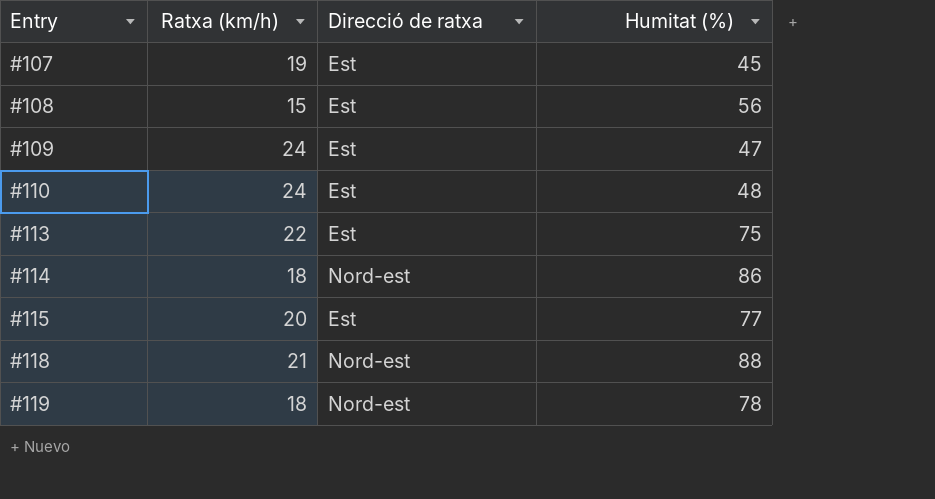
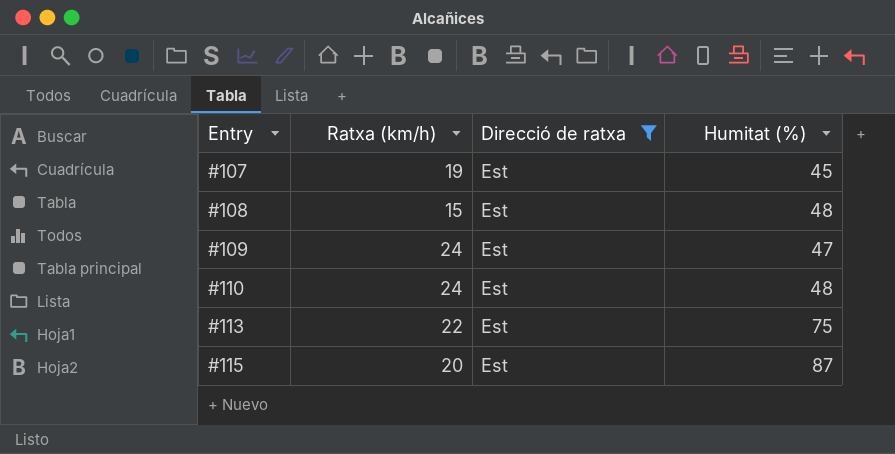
filter: none -> Direcció de ratxa = Est
#108 | Humitat (%): 56 -> 48
#115 | Humitat (%): 77 -> 87

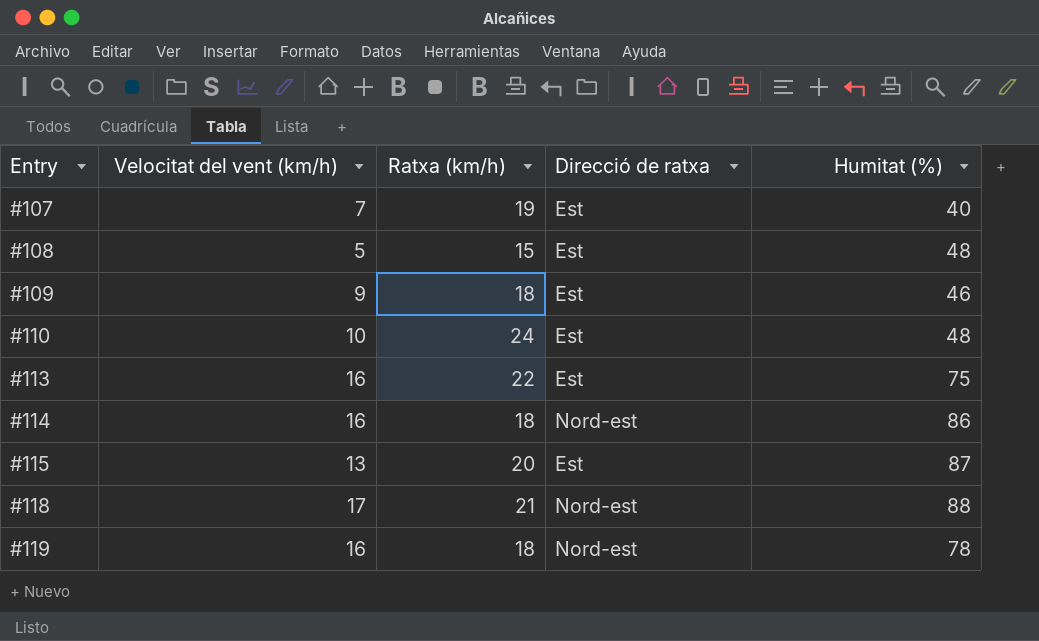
filter: Direcció de ratxa = Est -> none
column Velocitat del vent (km/h) | position: none -> 2
#107 | Humitat (%): 45 -> 40
#109 | Ratxa (km/h): 24 -> 18
#109 | Humitat (%): 47 -> 46

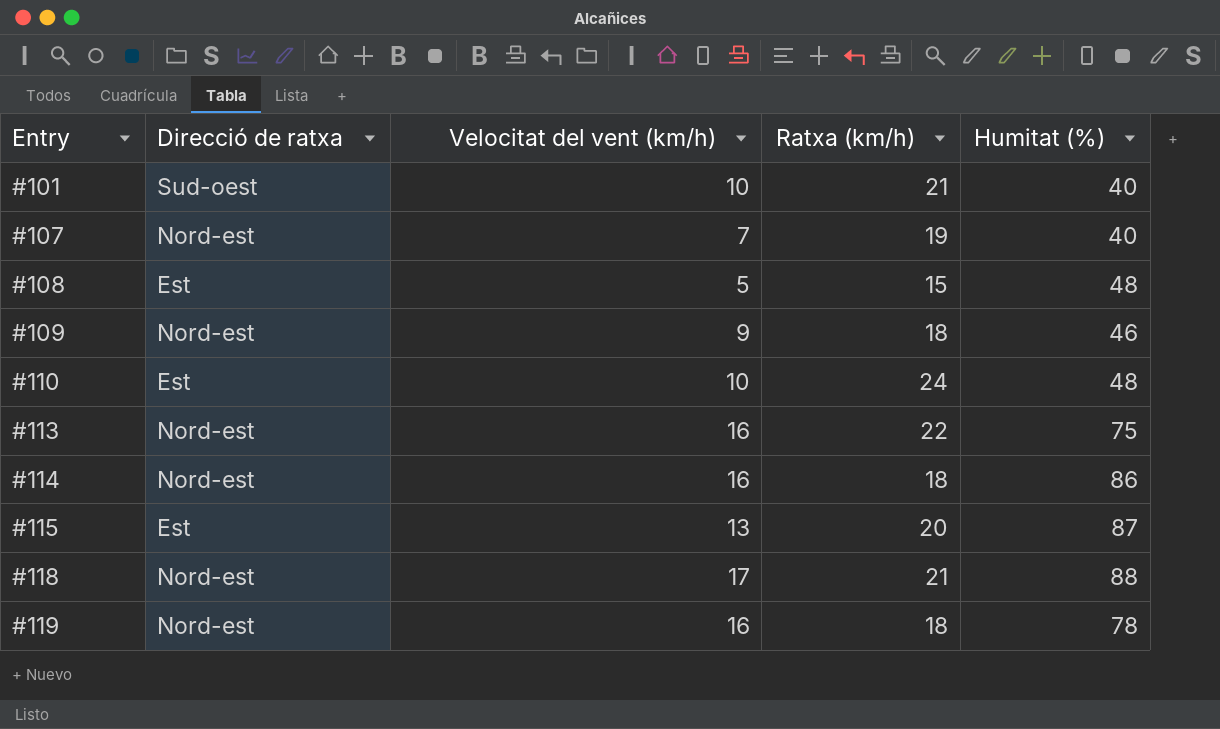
column Direcció de ratxa | position: 4 -> 2
row #101: none -> Sud-oest | 10 | 21 | 40
#107 | Direcció de ratxa: Est -> Nord-est
#109 | Direcció de ratxa: Est -> Nord-est
#113 | Direcció de ratxa: Est -> Nord-est

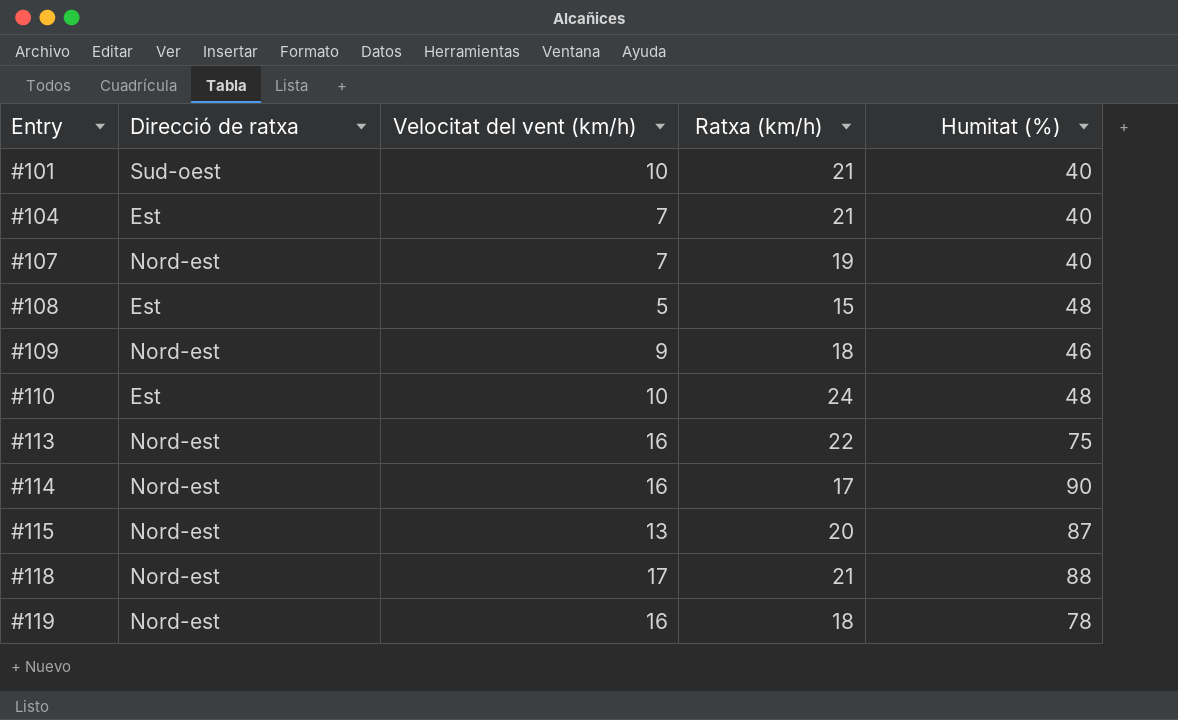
row #104: none -> Est | 7 | 21 | 40
#114 | Ratxa (km/h): 18 -> 17
#114 | Humitat (%): 86 -> 90
#115 | Direcció de ratxa: Est -> Nord-est

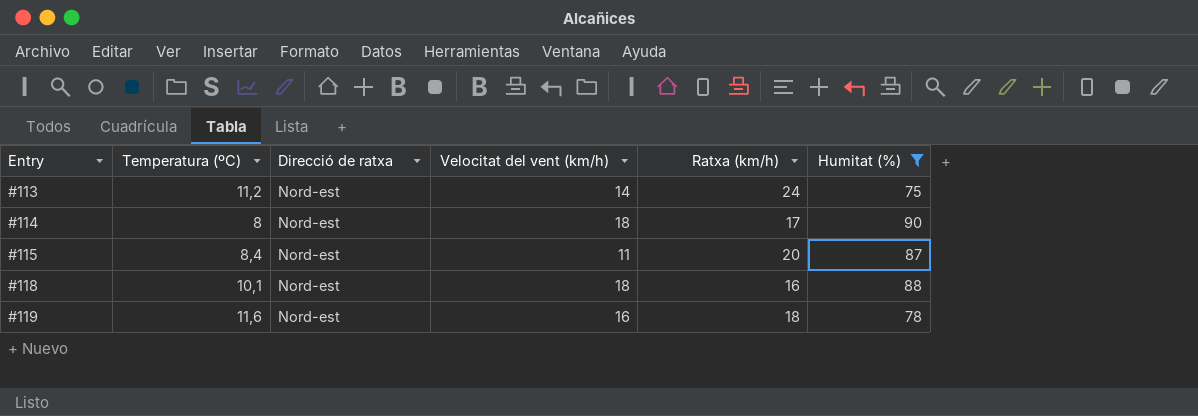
filter: none -> Humitat (%) >= 75
column Temperatura (ºC) | position: none -> 2
#113 | Velocitat del vent (km/h): 16 -> 14
#113 | Ratxa (km/h): 22 -> 24
#114 | Velocitat del vent (km/h): 16 -> 18
#115 | Velocitat del vent (km/h): 13 -> 11
#118 | Velocitat del vent (km/h): 17 -> 18
#118 | Ratxa (km/h): 21 -> 16

